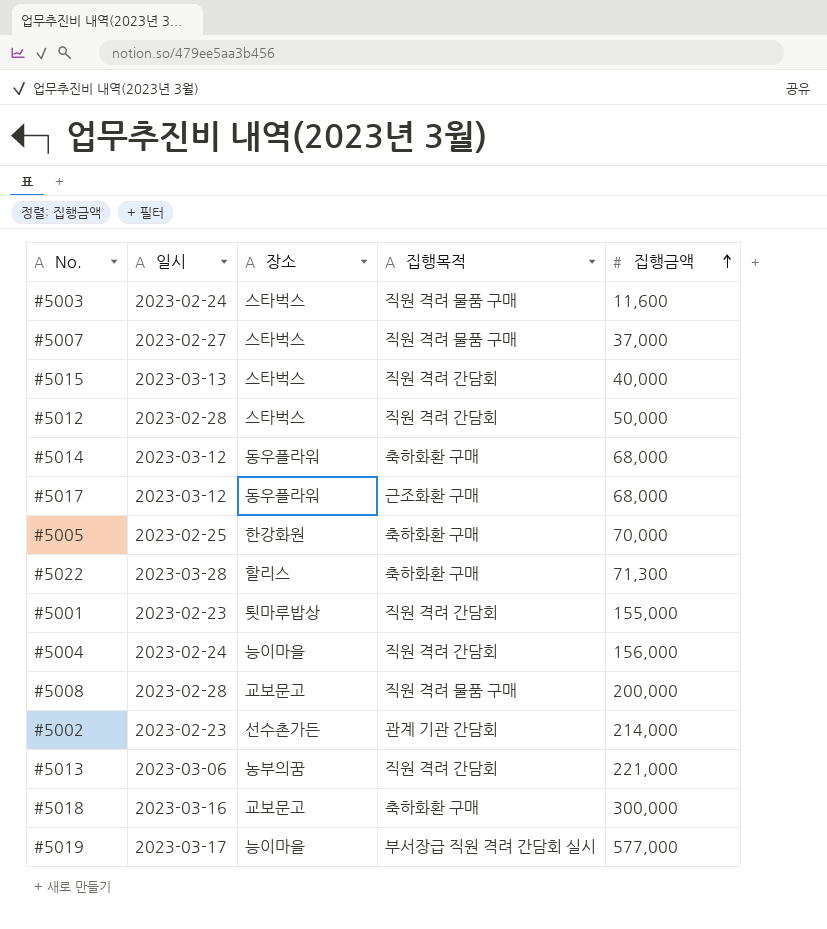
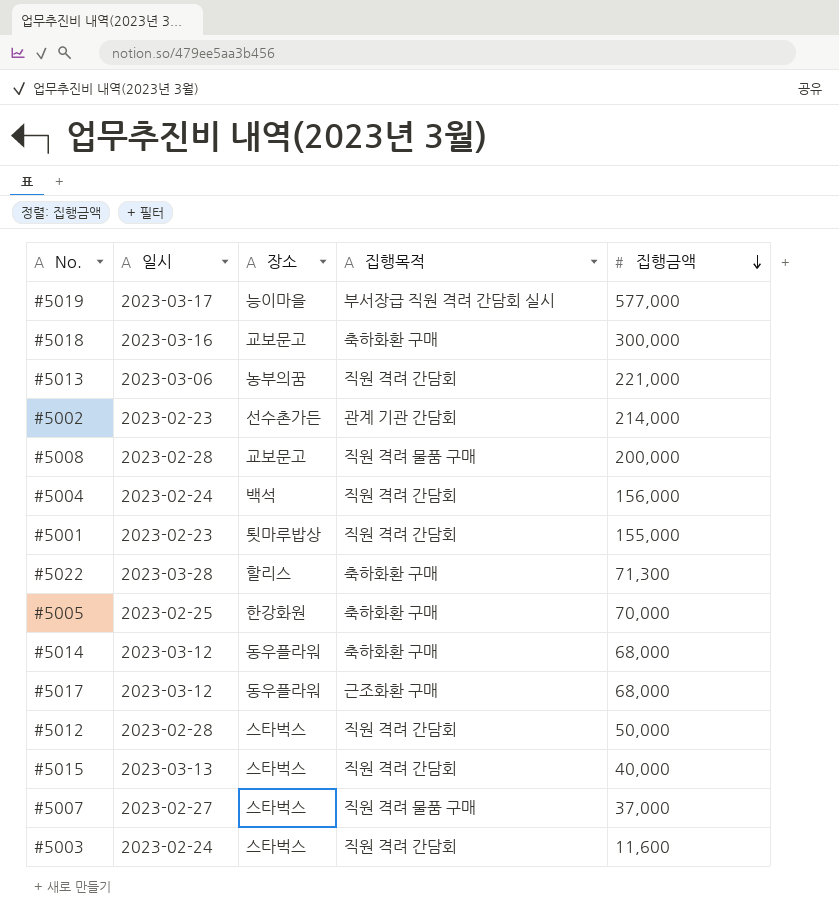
row order: 집행금액 ascending -> 집행금액 descending
#5004 | 장소: 능이마을 -> 백석
#5003 | 집행목적: 직원 격려 물품 구매 -> 직원 격려 간담회

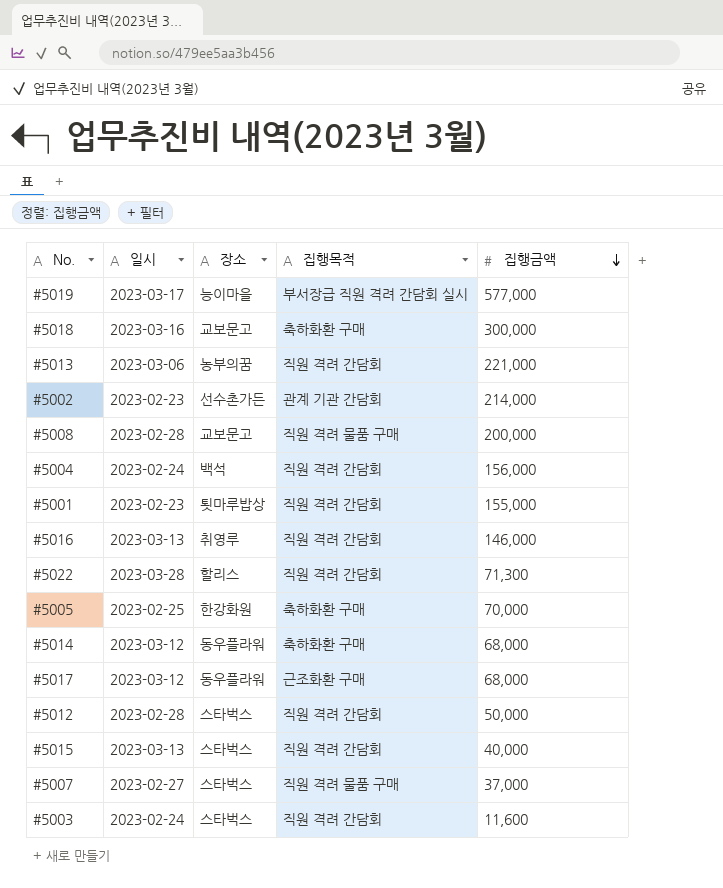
row #5016: none -> 2023-03-13 | 취영루 | 직원 격려 간담회 | 146,000
#5022 | 집행목적: 축하화환 구매 -> 직원 격려 간담회

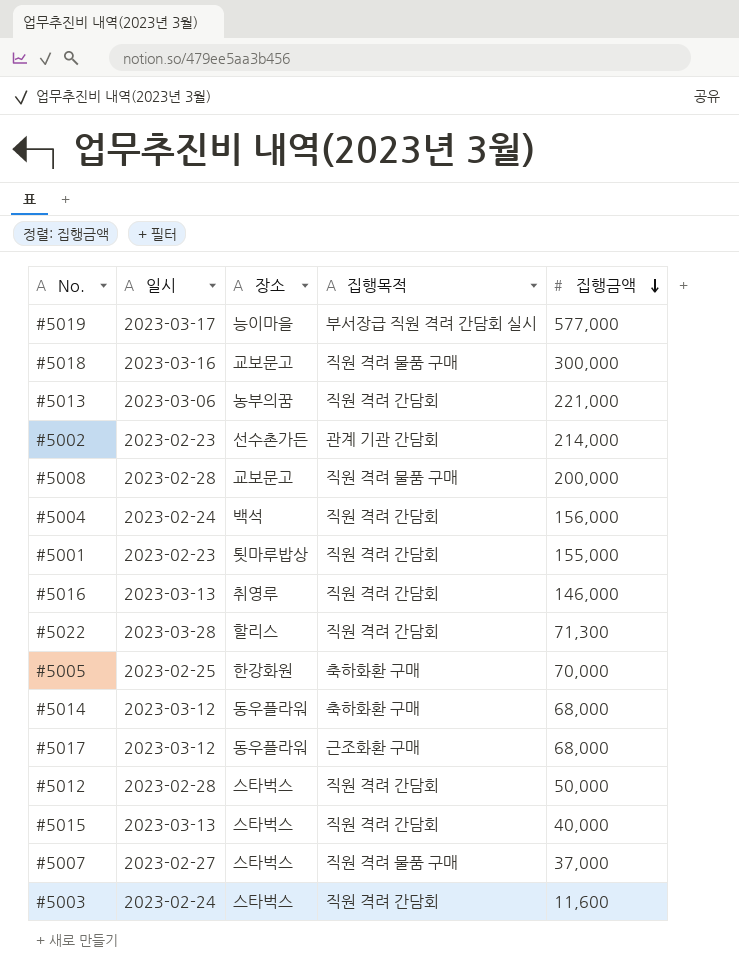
#5018 | 집행목적: 축하화환 구매 -> 직원 격려 물품 구매

